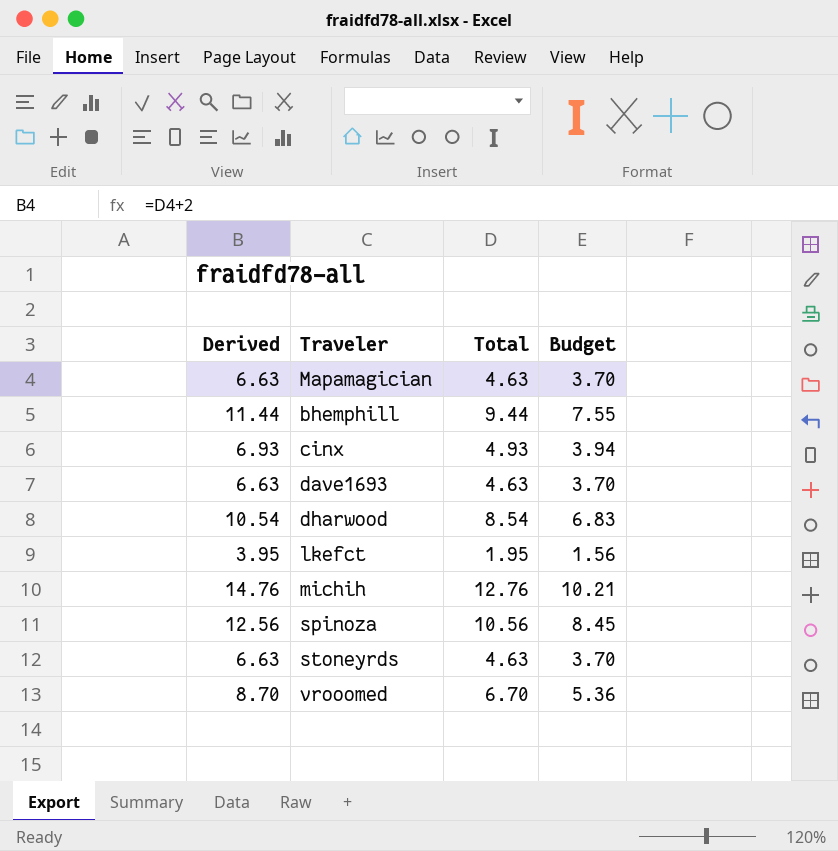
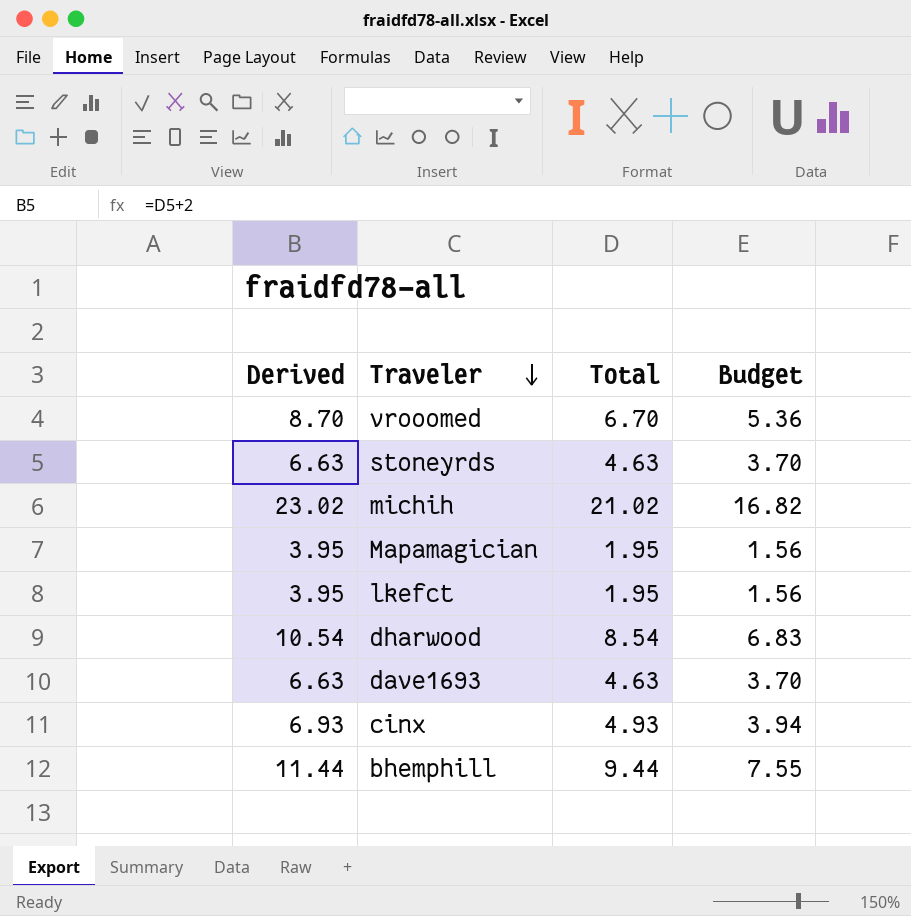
row order: none -> Traveler descending
row spinoza: 12.56 | 10.56 | 8.45 -> none
michih | Derived: 14.76 -> 23.02
michih | Total: 12.76 -> 21.02
michih | Budget: 10.21 -> 16.82
Mapamagician | Derived: 6.63 -> 3.95
Mapamagician | Total: 4.63 -> 1.95
Mapamagician | Budget: 3.70 -> 1.56

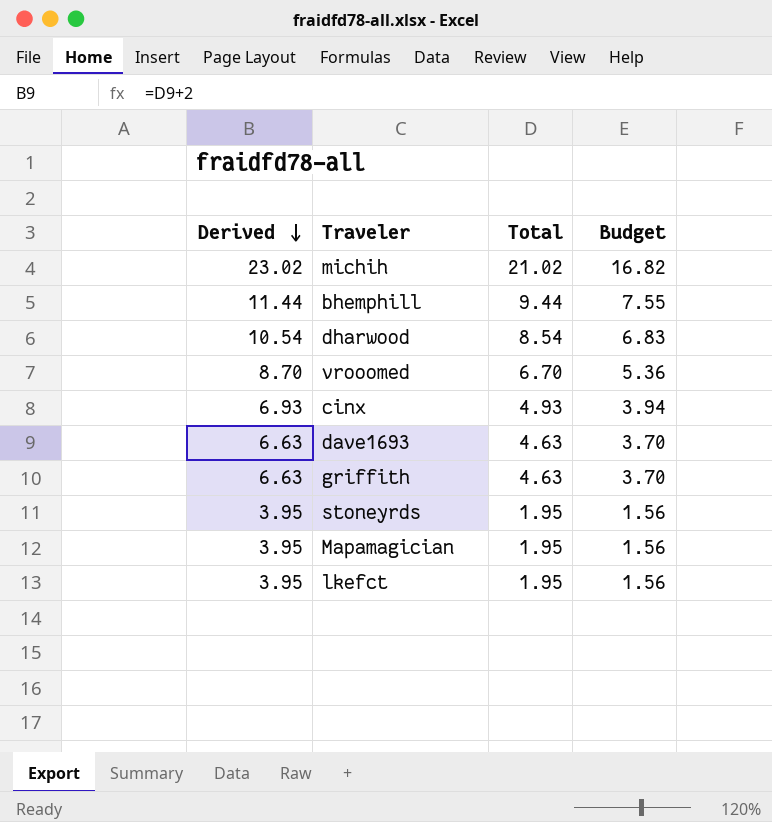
row order: Traveler descending -> Derived descending
row griffith: none -> 6.63 | 4.63 | 3.70
stoneyrds | Derived: 6.63 -> 3.95
stoneyrds | Total: 4.63 -> 1.95
stoneyrds | Budget: 3.70 -> 1.56

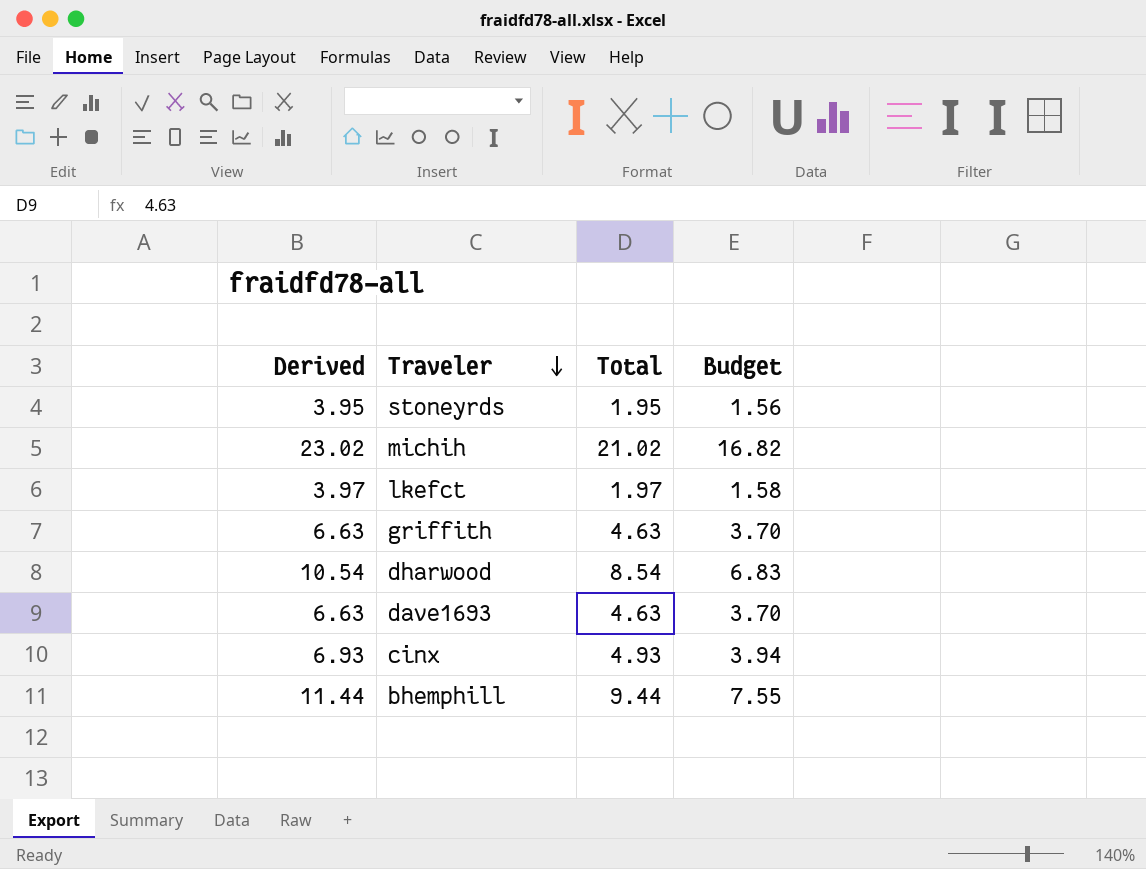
row order: Derived descending -> Traveler descending
row vrooomed: 8.70 | 6.70 | 5.36 -> none
row Mapamagician: 3.95 | 1.95 | 1.56 -> none
lkefct | Derived: 3.95 -> 3.97
lkefct | Total: 1.95 -> 1.97
lkefct | Budget: 1.56 -> 1.58

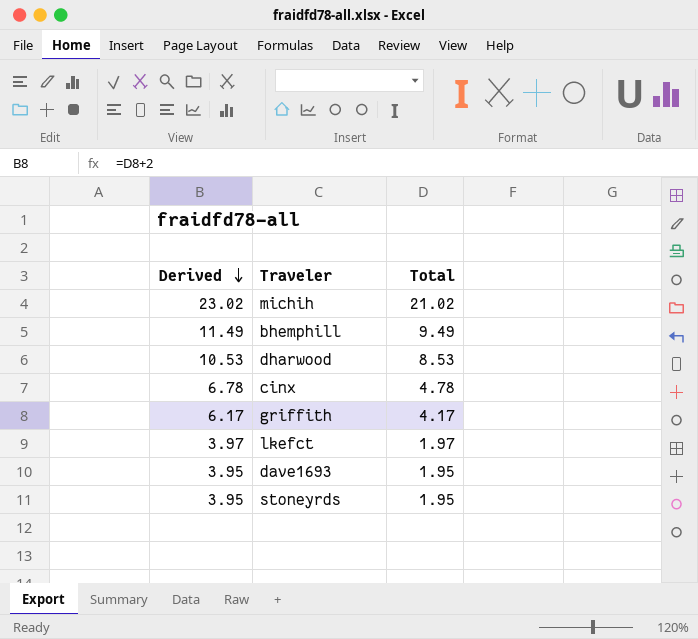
row order: Traveler descending -> Derived descending
column Budget | formula: [Total] * 0.8 -> none
bhemphill | Derived: 11.44 -> 11.49
bhemphill | Total: 9.44 -> 9.49
dharwood | Derived: 10.54 -> 10.53
dharwood | Total: 8.54 -> 8.53
cinx | Derived: 6.93 -> 6.78
cinx | Total: 4.93 -> 4.78
griffith | Derived: 6.63 -> 6.17
griffith | Total: 4.63 -> 4.17
dave1693 | Derived: 6.63 -> 3.95
dave1693 | Total: 4.63 -> 1.95

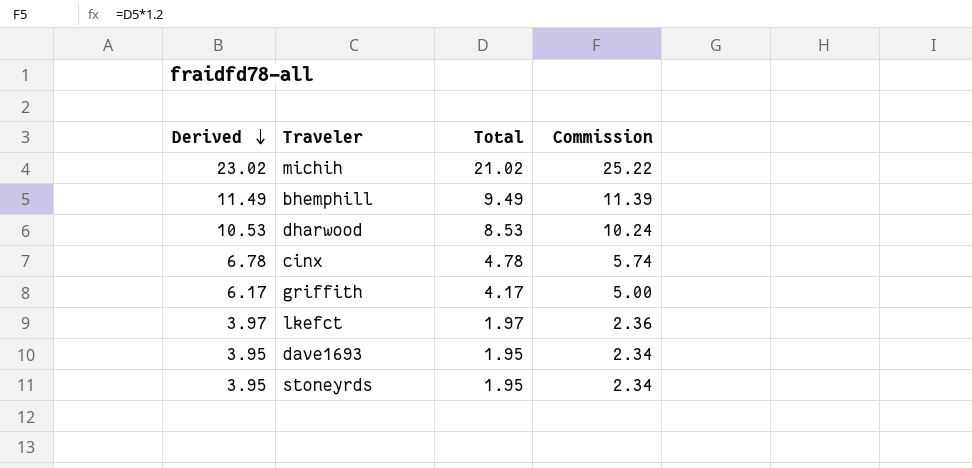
column Commission | formula: none -> [Total] * 1.2

